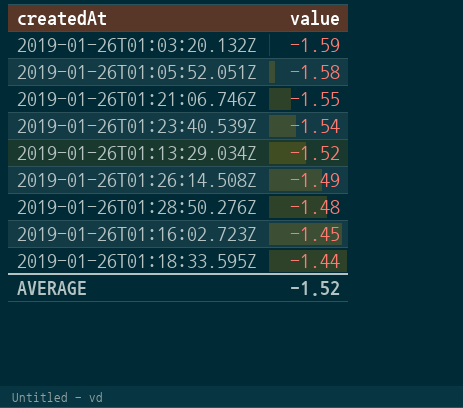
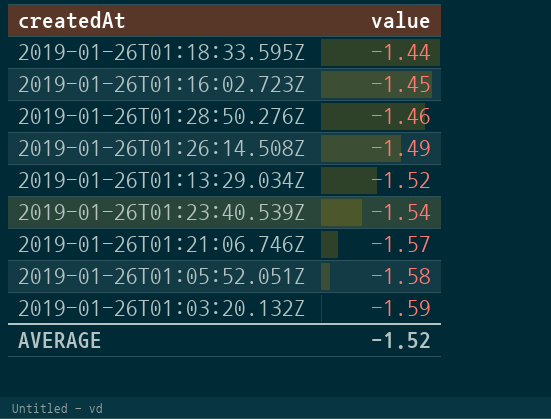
row order: value ascending -> value descending
2019-01-26T01:28:50.276Z | value: -1.48 -> -1.46
2019-01-26T01:21:06.746Z | value: -1.55 -> -1.57

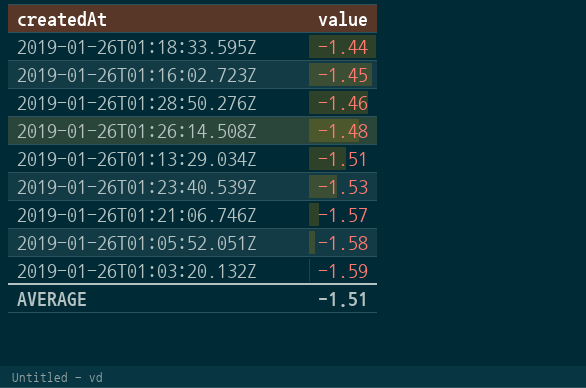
2019-01-26T01:26:14.508Z | value: -1.49 -> -1.48
2019-01-26T01:13:29.034Z | value: -1.52 -> -1.51
2019-01-26T01:23:40.539Z | value: -1.54 -> -1.53
AVERAGE | value: -1.52 -> -1.51

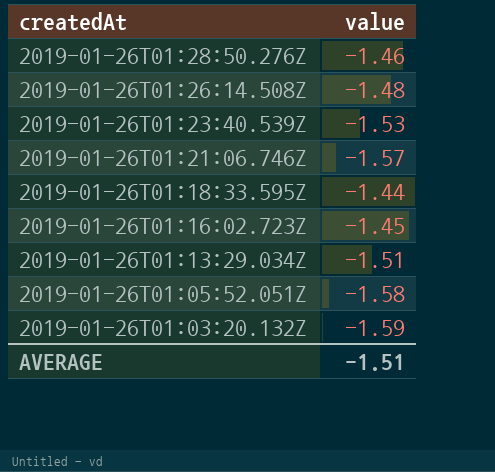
row order: value descending -> createdAt descending

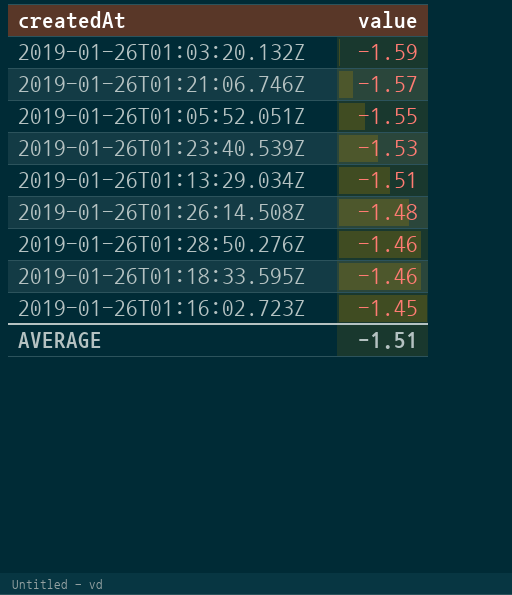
row order: createdAt descending -> value ascending
2019-01-26T01:05:52.051Z | value: -1.58 -> -1.55
2019-01-26T01:18:33.595Z | value: -1.44 -> -1.46

